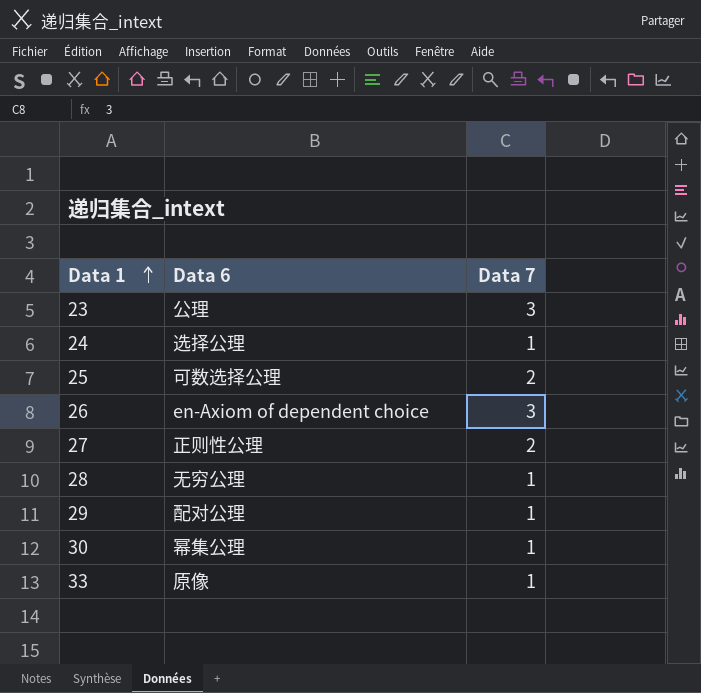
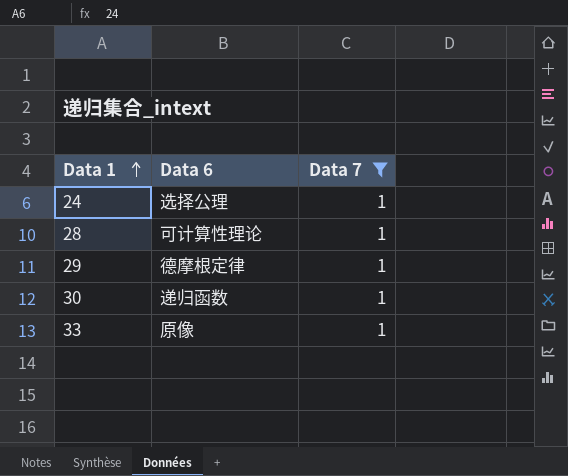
filter: none -> Data 7 = 1
28 | Data 6: 无穷公理 -> 可计算性理论
29 | Data 6: 配对公理 -> 德摩根定律
30 | Data 6: 幂集公理 -> 递归函数

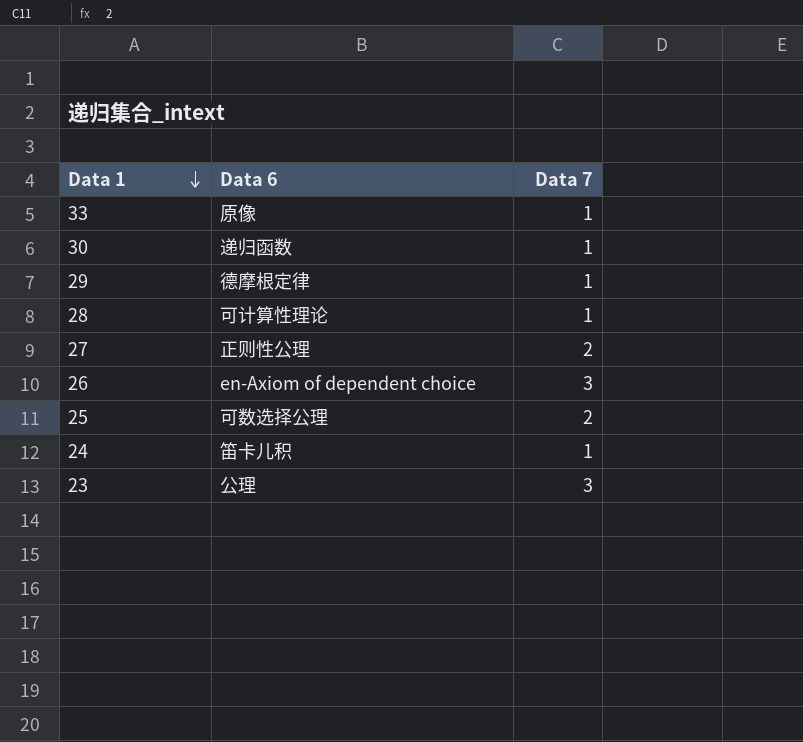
filter: Data 7 = 1 -> none
row order: Data 1 ascending -> Data 1 descending
24 | Data 6: 选择公理 -> 笛卡儿积

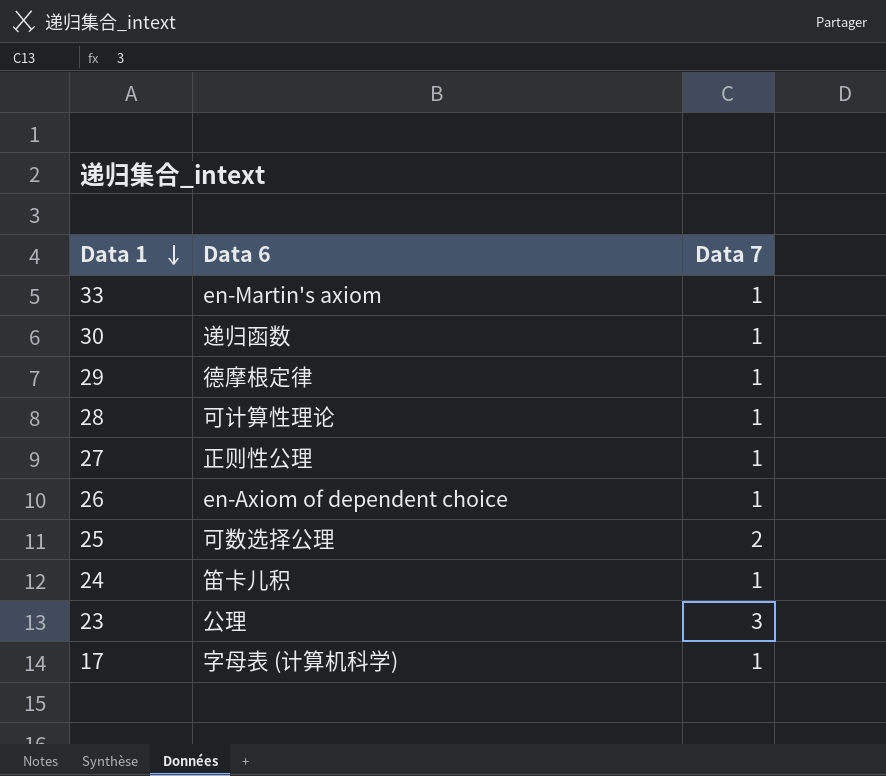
33 | Data 6: 原像 -> en-Martin's axiom
27 | Data 7: 2 -> 1
26 | Data 7: 3 -> 1
row 17: none -> 字母表 (计算机科学) | 1

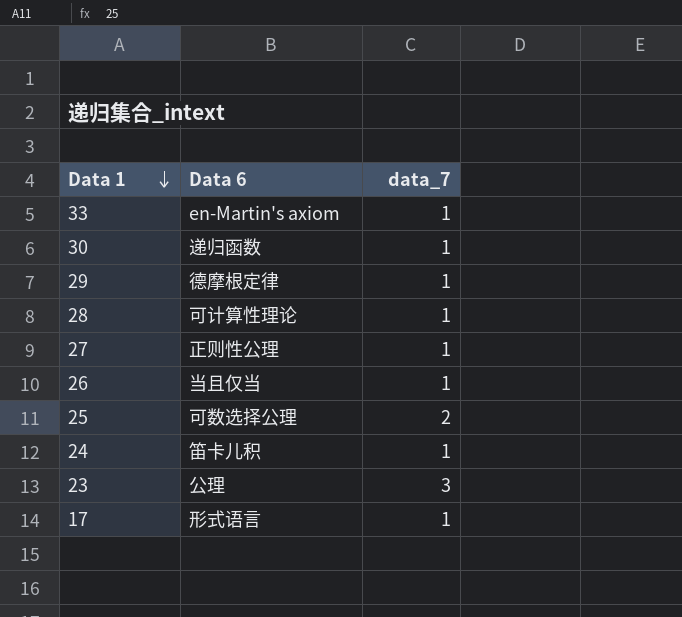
column name: Data 7 -> data_7
26 | Data 6: en-Axiom of dependent choice -> 当且仅当
17 | Data 6: 字母表 (计算机科学) -> 形式语言

